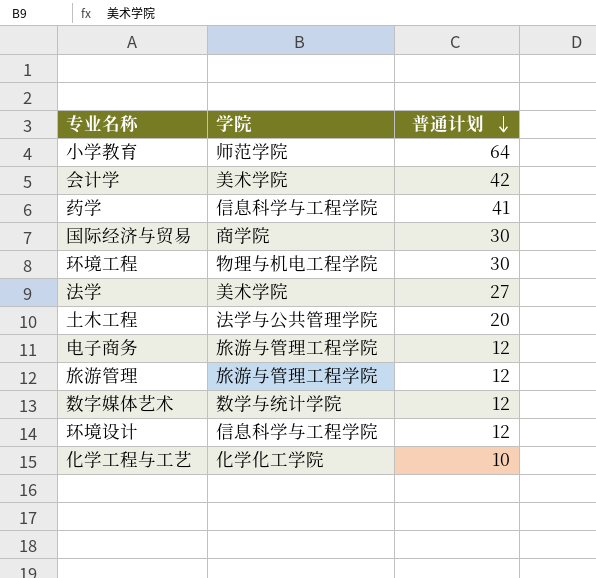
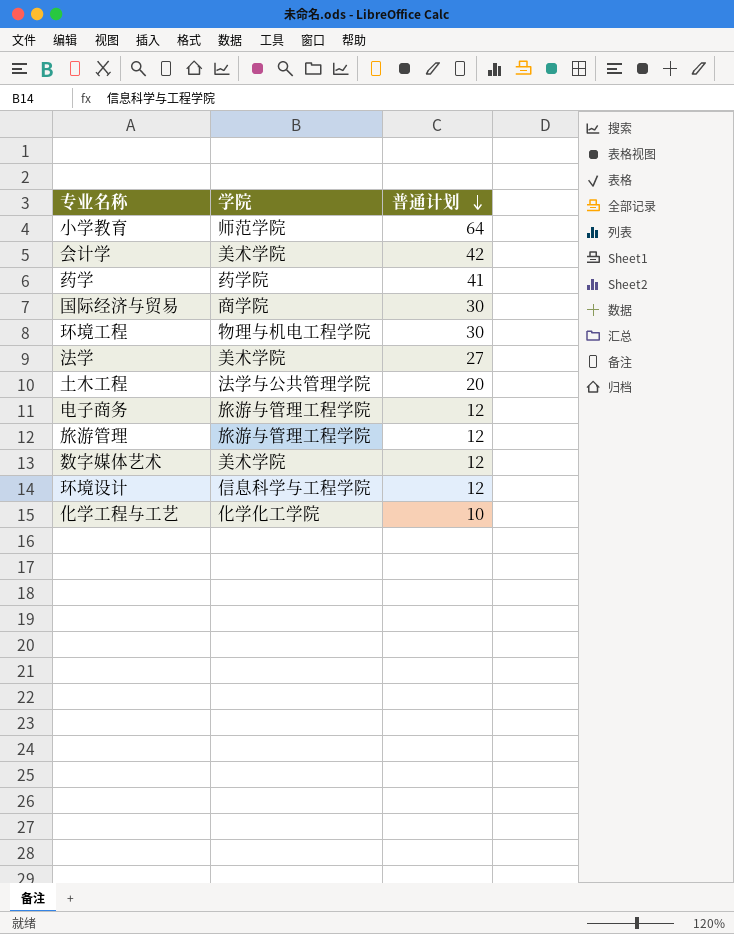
药学 | 学院: 信息科学与工程学院 -> 药学院
数字媒体艺术 | 学院: 数学与统计学院 -> 美术学院

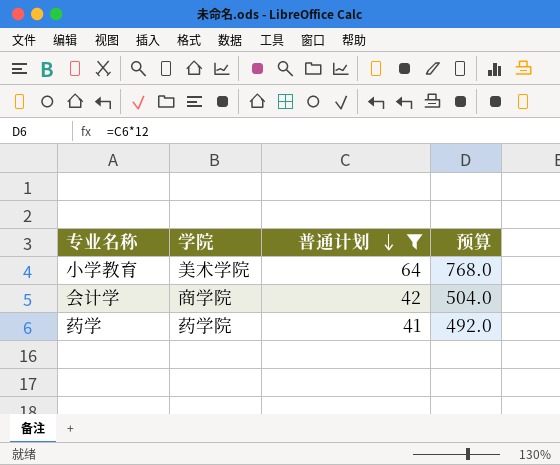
filter: none -> 普通计划 >= 41
column 预算 | formula: none -> [普通计划] * 12
小学教育 | 学院: 师范学院 -> 美术学院
会计学 | 学院: 美术学院 -> 商学院

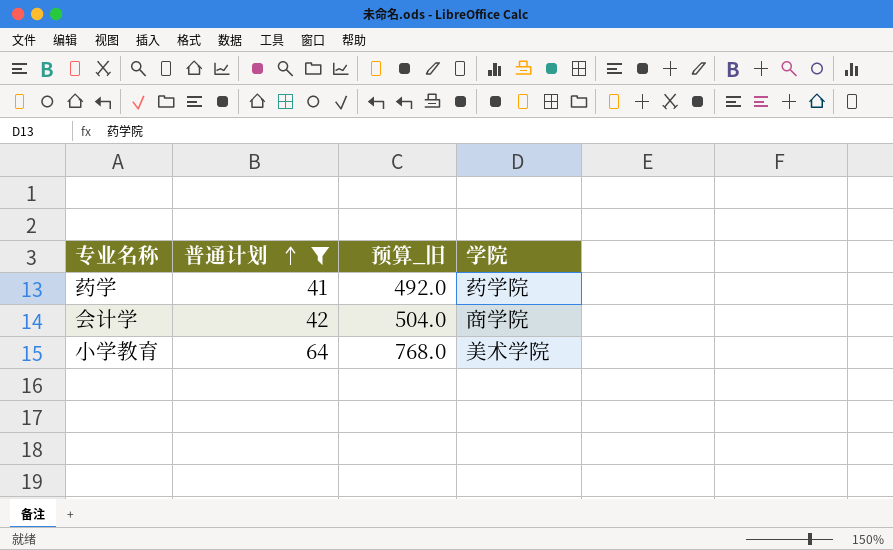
row order: 普通计划 descending -> 普通计划 ascending
column name: 预算 -> 预算_旧
column 学院 | position: 2 -> 4

